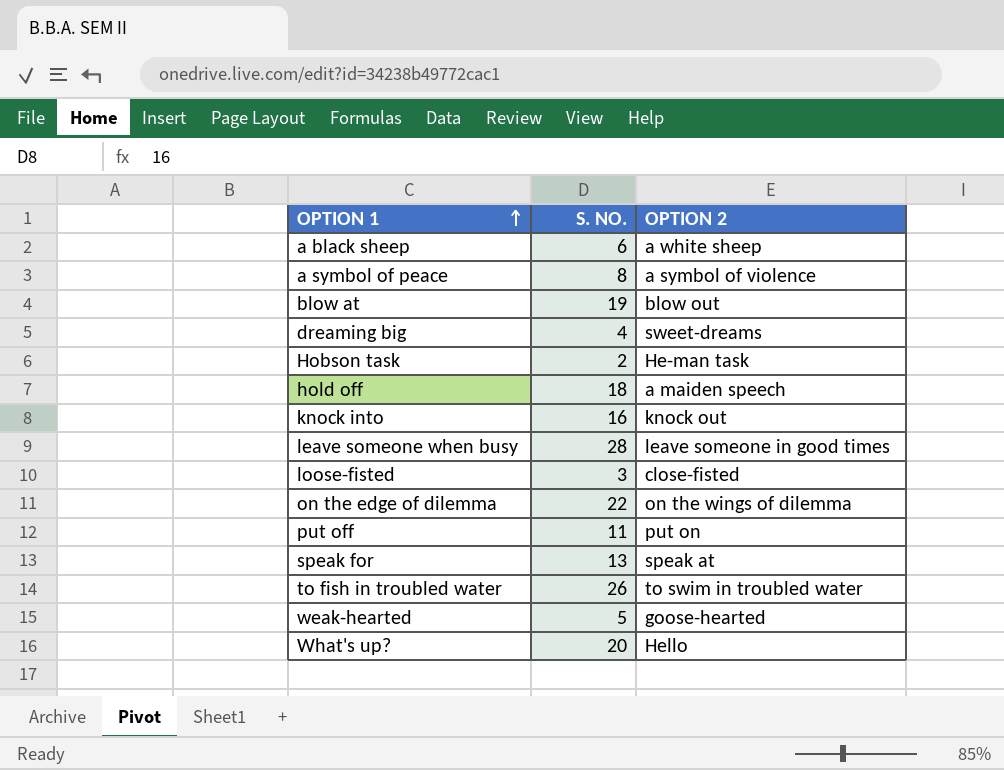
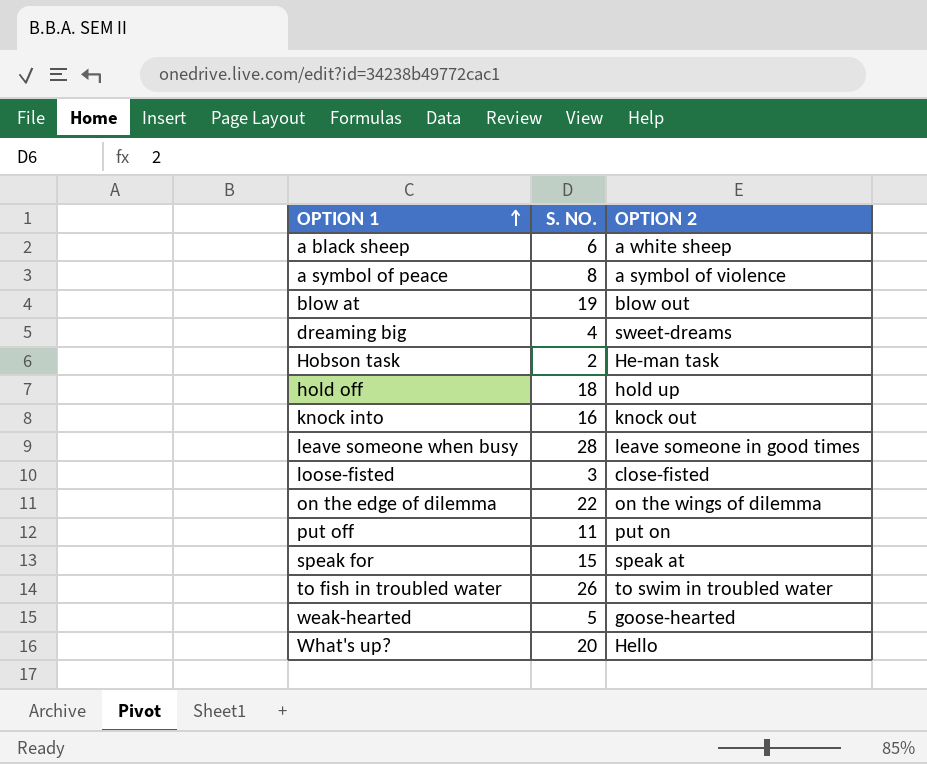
hold off | OPTION 2: a maiden speech -> hold up
speak for | S. NO.: 13 -> 15

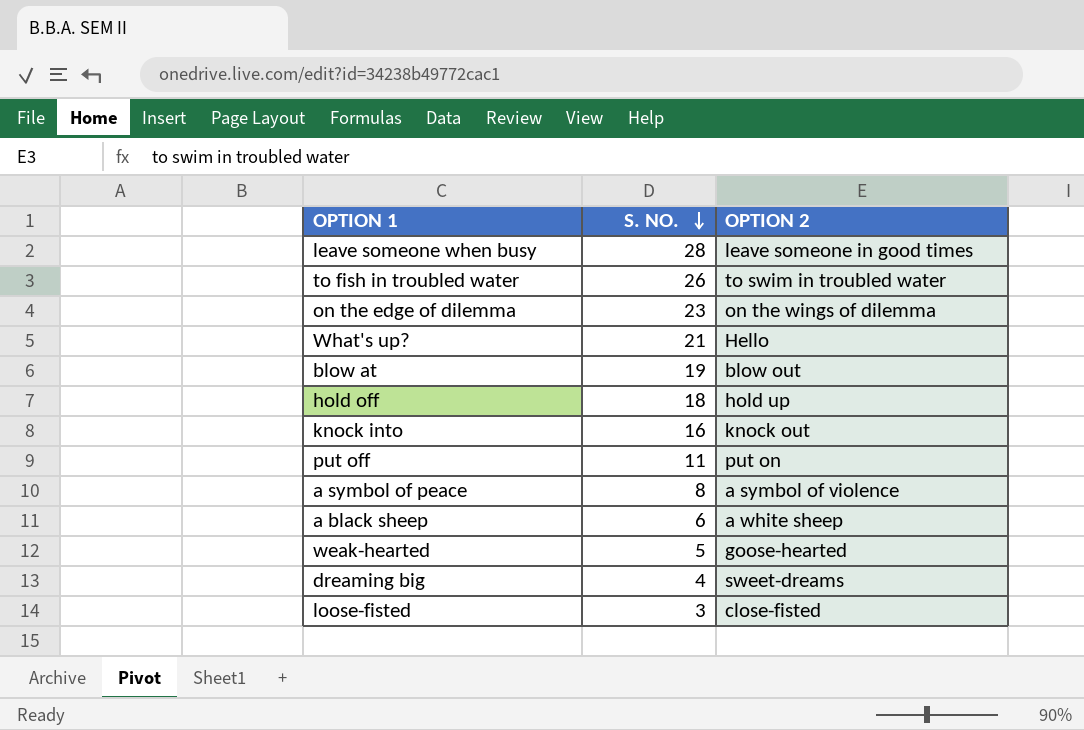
row order: OPTION 1 ascending -> S. NO. descending
row Hobson task: 2 | He-man task -> none
row speak for: 15 | speak at -> none
on the edge of dilemma | S. NO.: 22 -> 23
What's up? | S. NO.: 20 -> 21

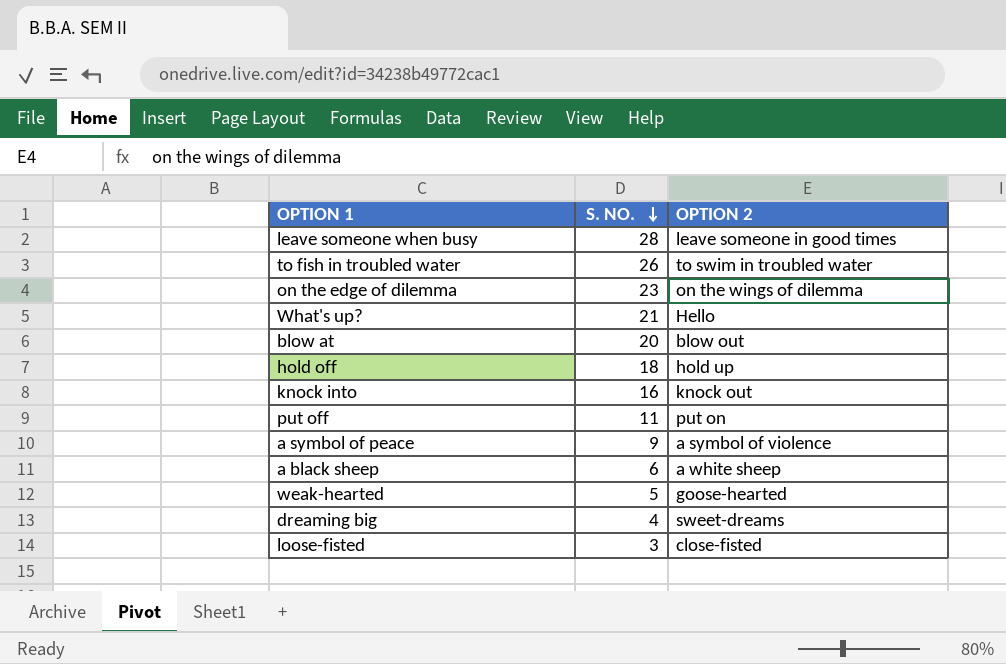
blow at | S. NO.: 19 -> 20
a symbol of peace | S. NO.: 8 -> 9

